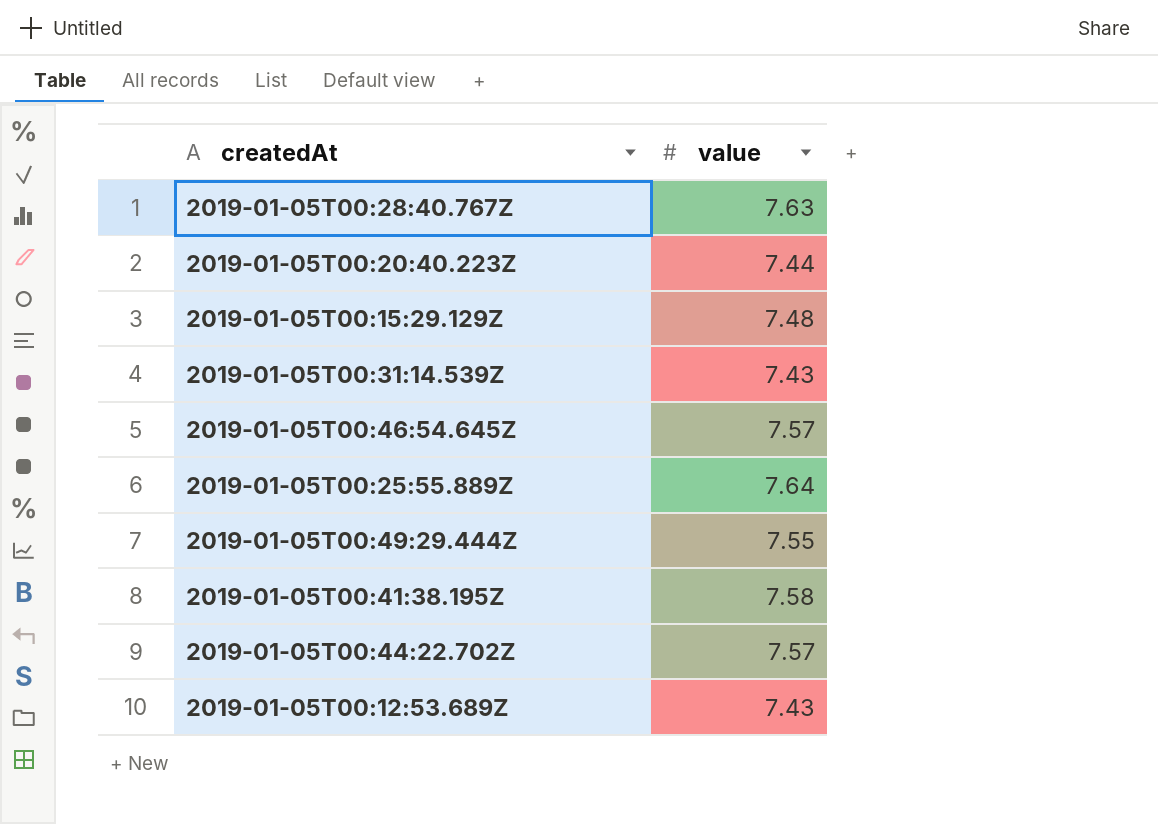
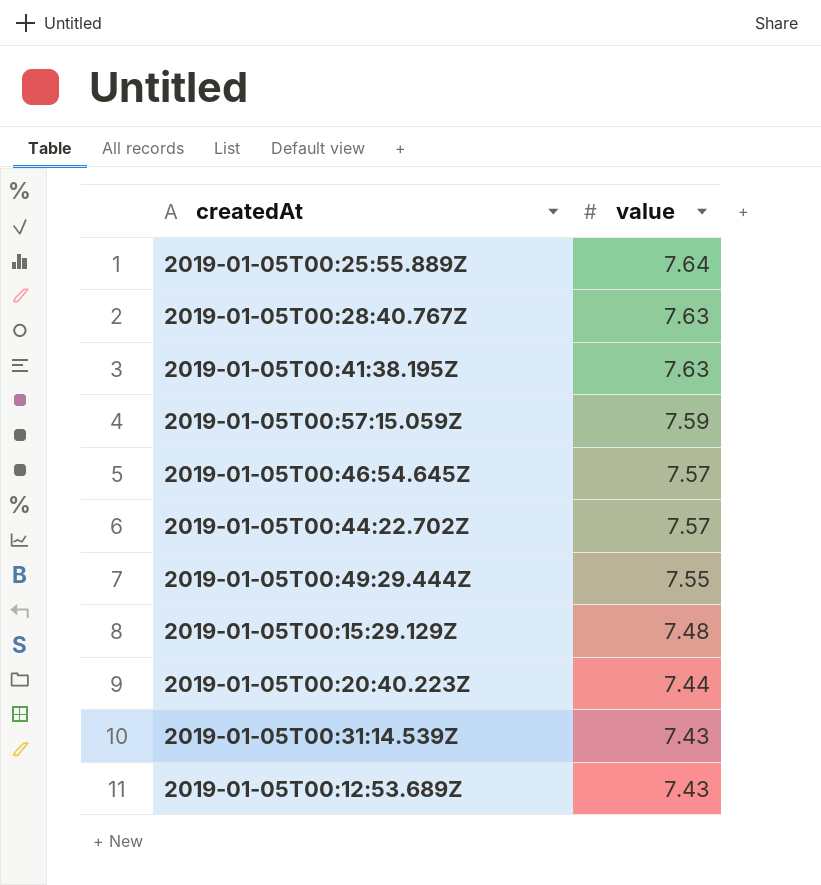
row order: none -> value descending
2019-01-05T00:41:38.195Z | value: 7.58 -> 7.63
row 2019-01-05T00:57:15.059Z: none -> 7.59

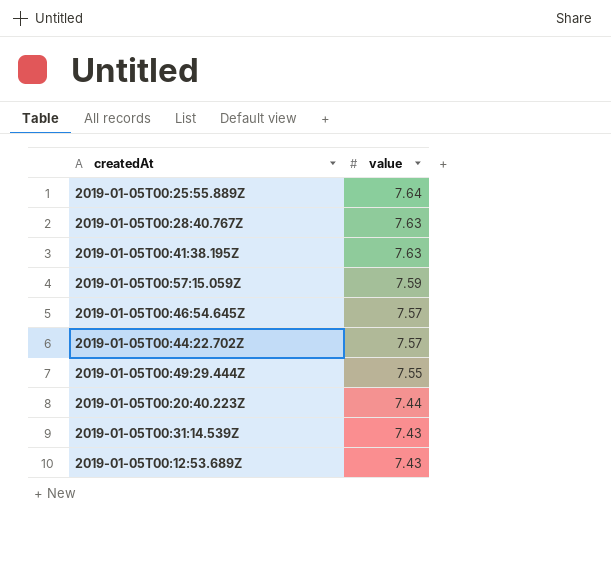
row 2019-01-05T00:15:29.129Z: 7.48 -> none

